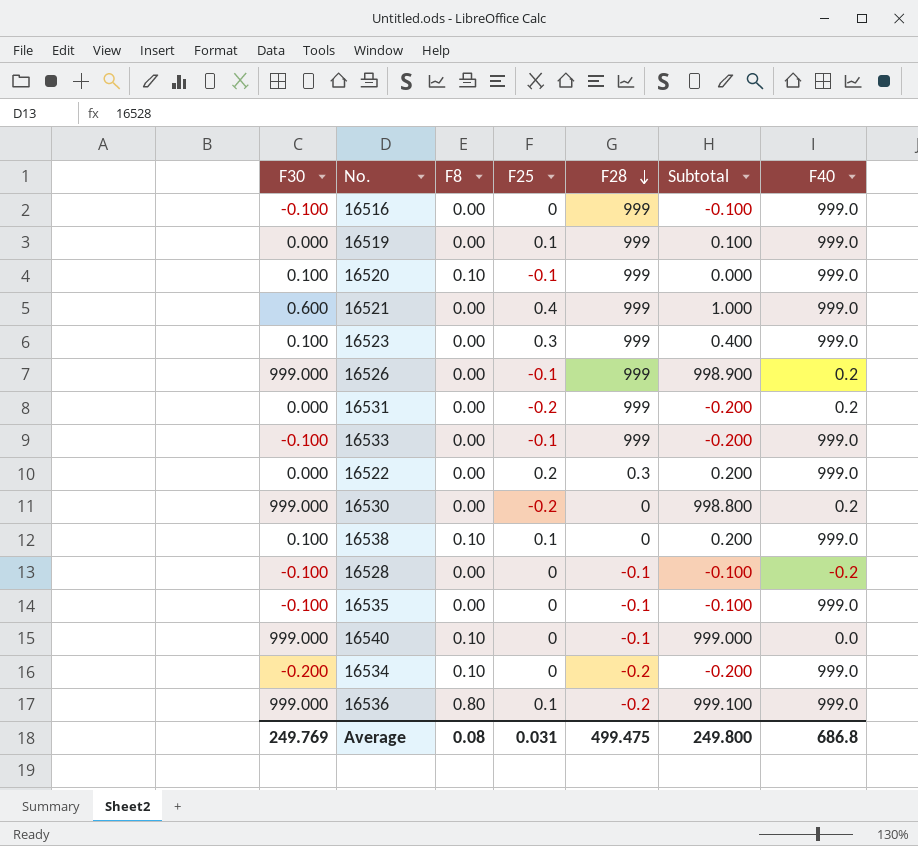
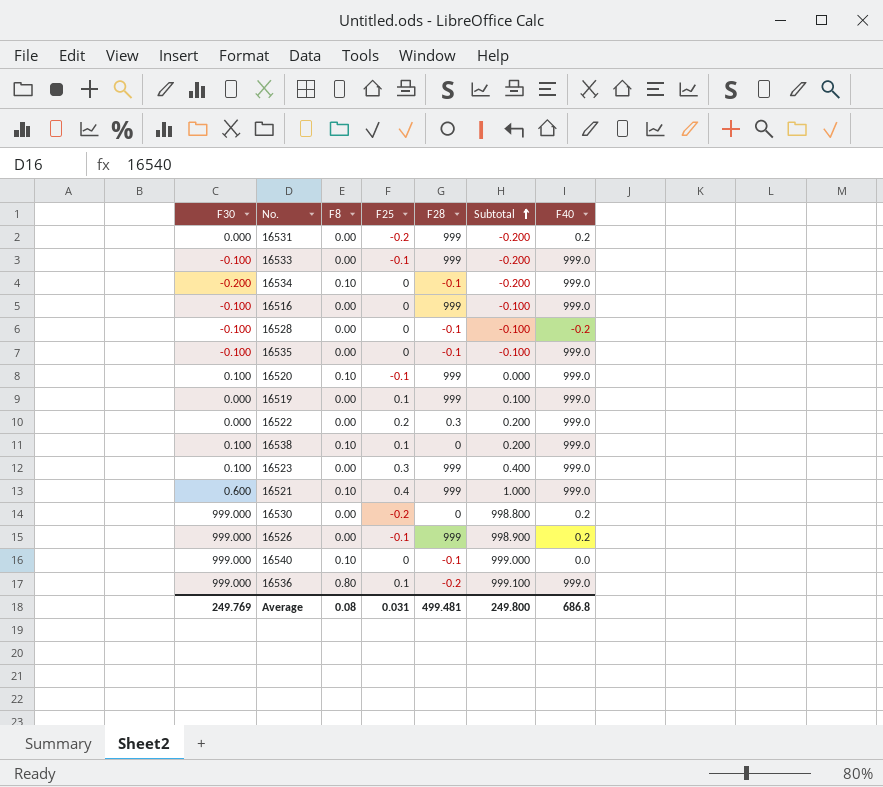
row order: F28 descending -> Subtotal ascending
16534 | F28: -0.2 -> -0.1
16521 | F8: 0.00 -> 0.10
Average | F28: 499.475 -> 499.481

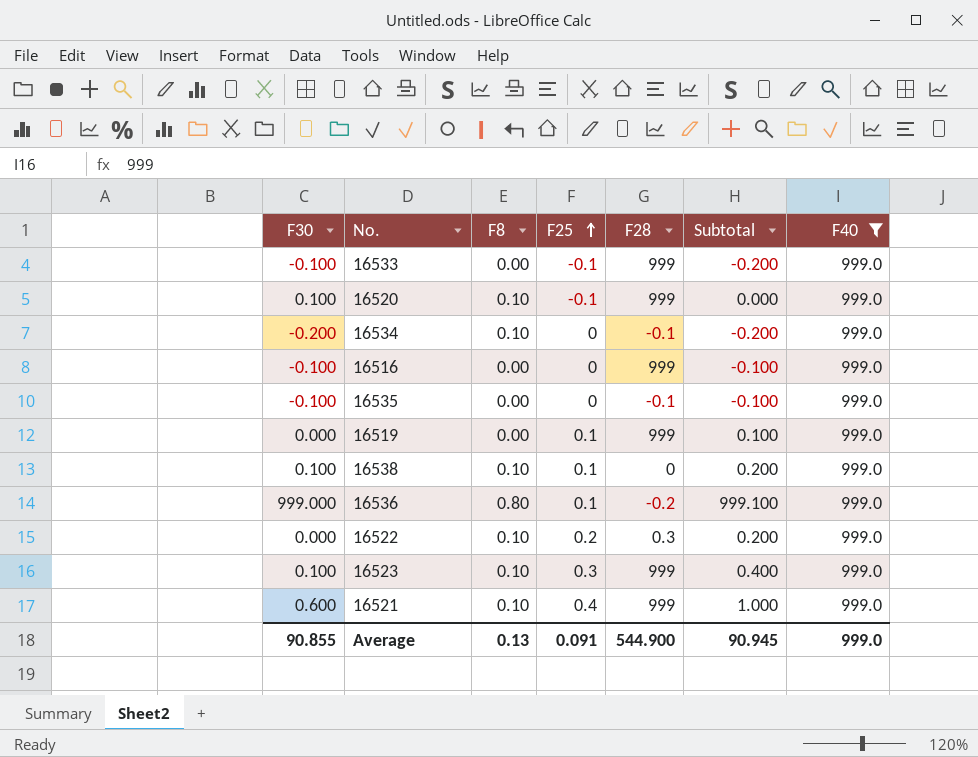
filter: none -> F40 = 999.0
row order: Subtotal ascending -> F25 ascending
16522 | F8: 0.00 -> 0.10
16523 | F8: 0.00 -> 0.10
Average | F30: 249.769 -> 90.855
Average | F8: 0.08 -> 0.13
Average | F25: 0.031 -> 0.091
Average | F28: 499.481 -> 544.900
Average | Subtotal: 249.800 -> 90.945
Average | F40: 686.8 -> 999.0

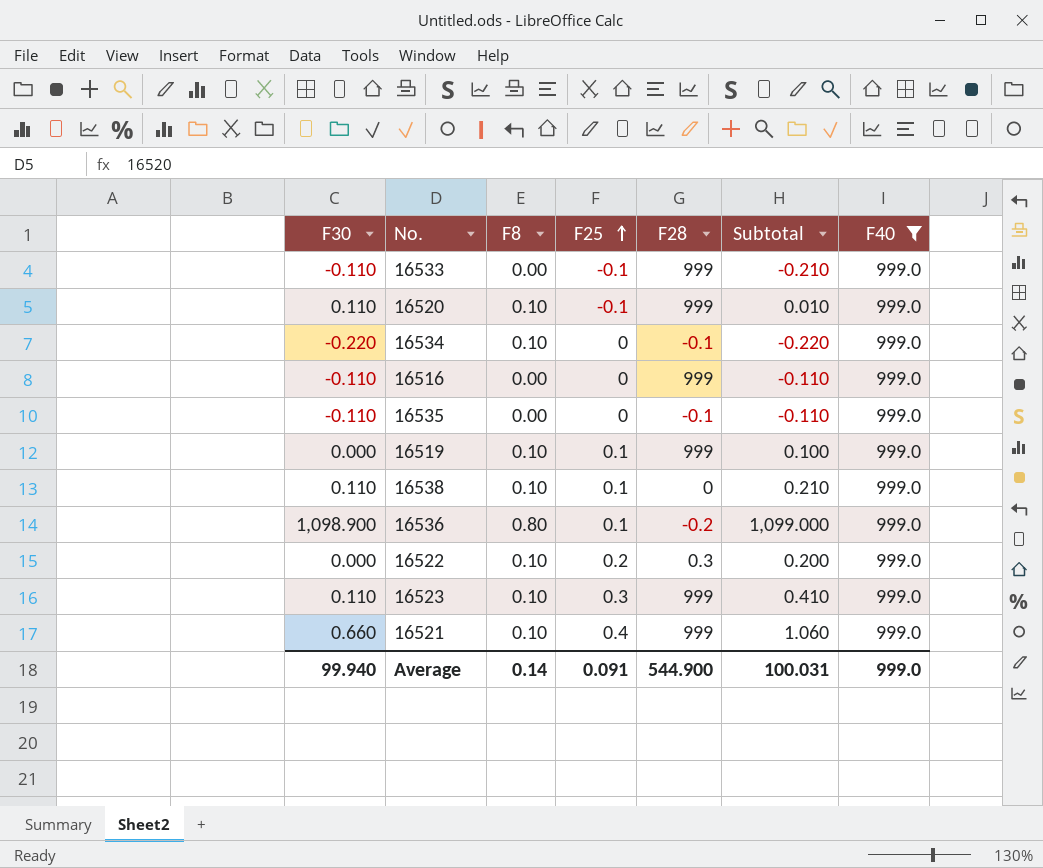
16533 | F30: -0.100 -> -0.110
16533 | Subtotal: -0.200 -> -0.210
16520 | F30: 0.100 -> 0.110
16520 | Subtotal: 0.000 -> 0.010
16534 | F30: -0.200 -> -0.220
16534 | Subtotal: -0.200 -> -0.220
16516 | F30: -0.100 -> -0.110
16516 | Subtotal: -0.100 -> -0.110
16535 | F30: -0.100 -> -0.110
16535 | Subtotal: -0.100 -> -0.110
16519 | F8: 0.00 -> 0.10
16538 | F30: 0.100 -> 0.110
16538 | Subtotal: 0.200 -> 0.210
16536 | F30: 999.000 -> 1,098.900
16536 | Subtotal: 999.100 -> 1,099.000
16523 | F30: 0.100 -> 0.110
16523 | Subtotal: 0.400 -> 0.410
16521 | F30: 0.600 -> 0.660
16521 | Subtotal: 1.000 -> 1.060
Average | F30: 90.855 -> 99.940
Average | F8: 0.13 -> 0.14
Average | Subtotal: 90.945 -> 100.031

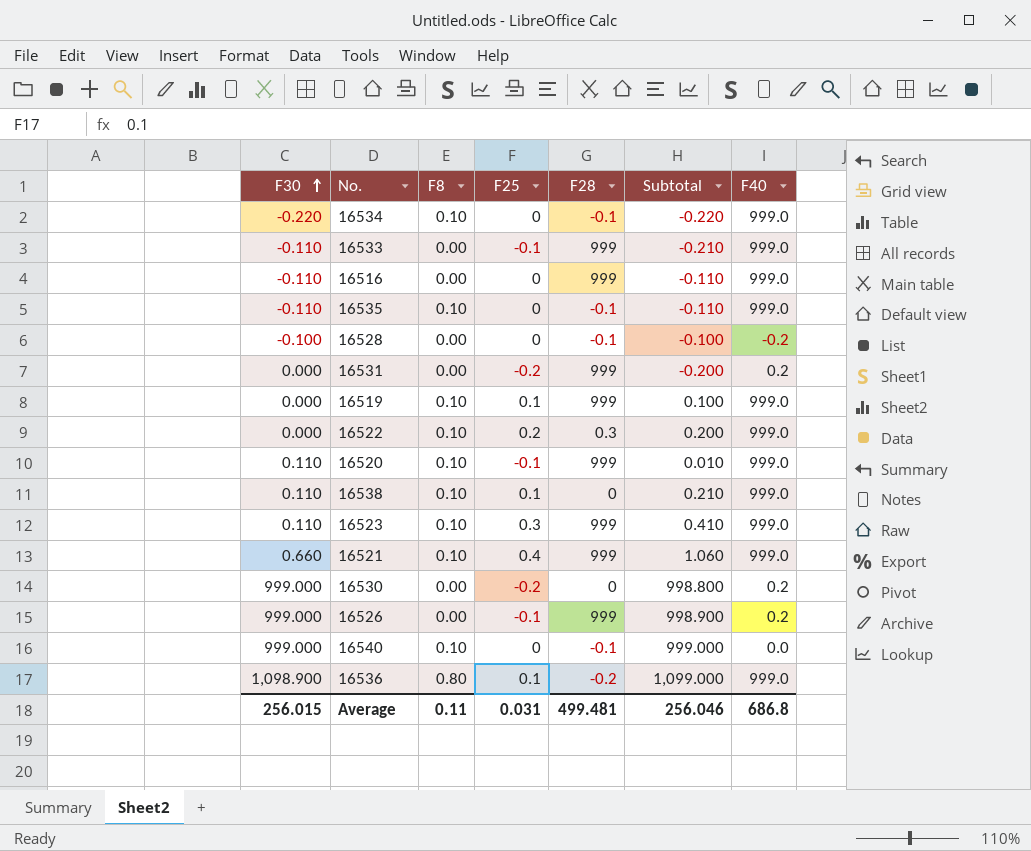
filter: F40 = 999.0 -> none
row order: F25 ascending -> F30 ascending
16535 | F8: 0.00 -> 0.10
Average | F30: 99.940 -> 256.015
Average | F8: 0.14 -> 0.11
Average | F25: 0.091 -> 0.031
Average | F28: 544.900 -> 499.481
Average | Subtotal: 100.031 -> 256.046
Average | F40: 999.0 -> 686.8

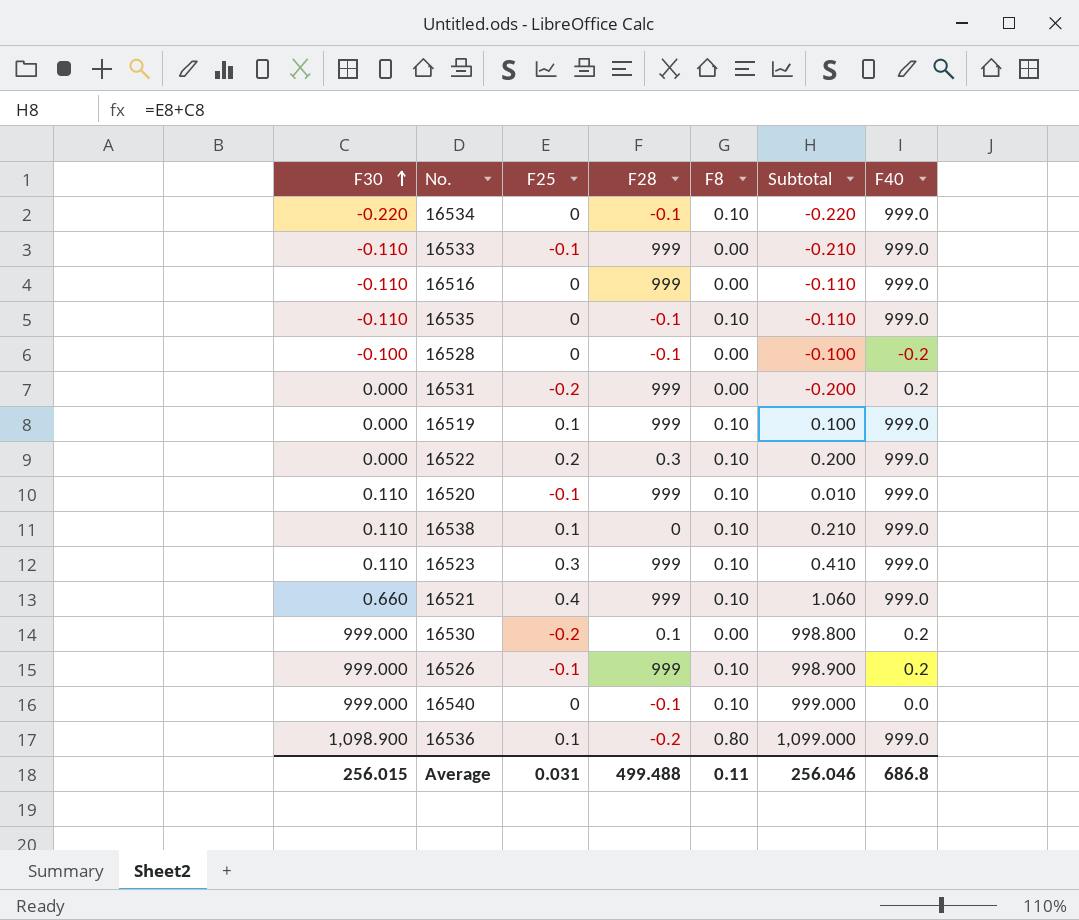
column F8 | position: 3 -> 5
16530 | F28: 0 -> 0.1
16526 | F8: 0.00 -> 0.10
Average | F28: 499.481 -> 499.488

